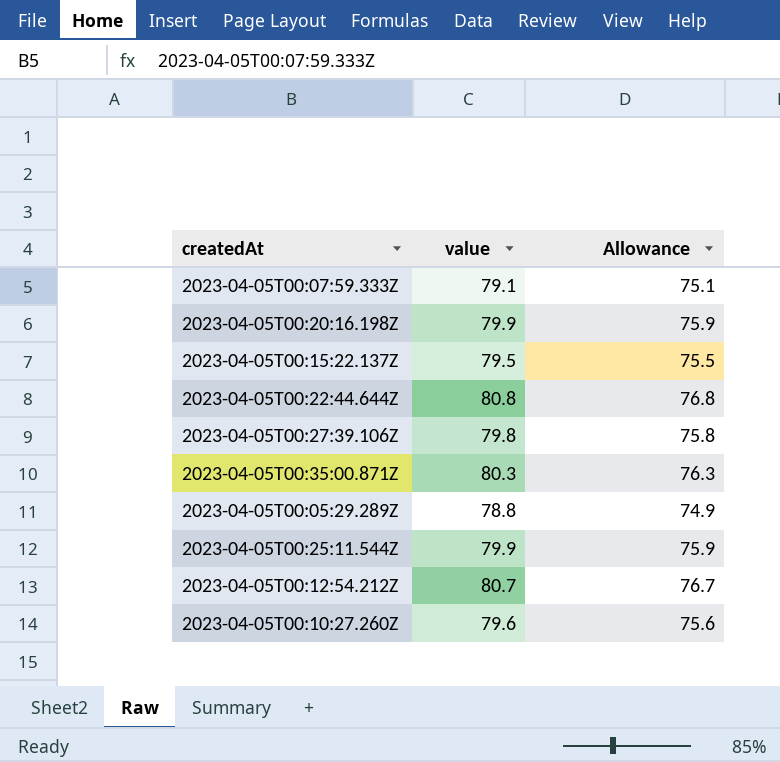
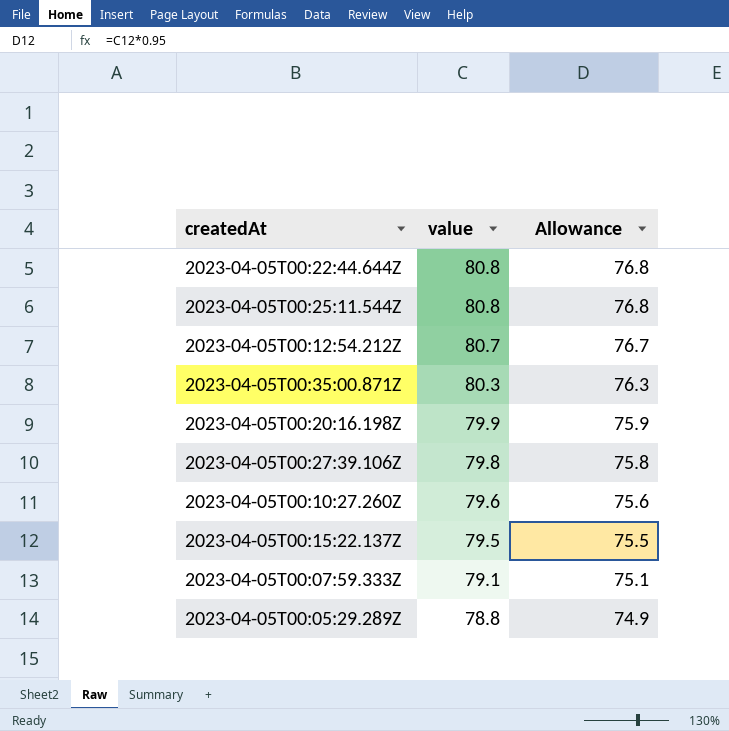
row order: none -> value descending
2023-04-05T00:25:11.544Z | value: 79.9 -> 80.8
2023-04-05T00:25:11.544Z | Allowance: 75.9 -> 76.8

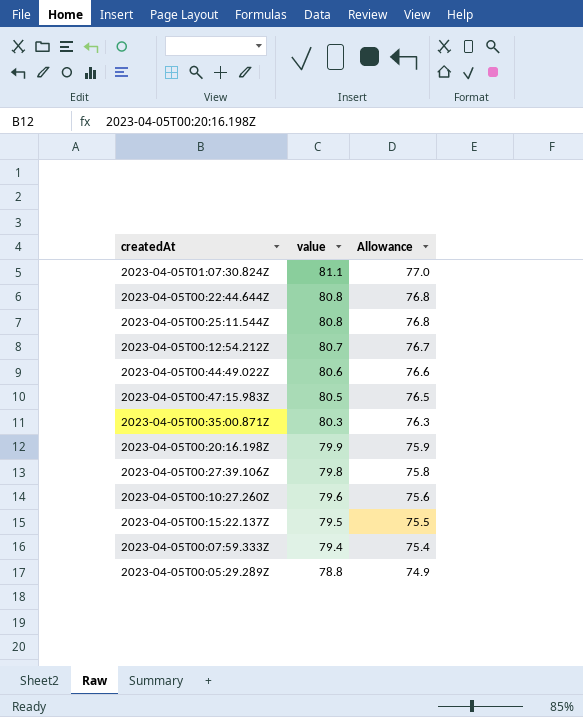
row 2023-04-05T01:07:30.824Z: none -> 81.1 | 77.0
row 2023-04-05T00:44:49.022Z: none -> 80.6 | 76.6
row 2023-04-05T00:47:15.983Z: none -> 80.5 | 76.5
2023-04-05T00:07:59.333Z | value: 79.1 -> 79.4
2023-04-05T00:07:59.333Z | Allowance: 75.1 -> 75.4

